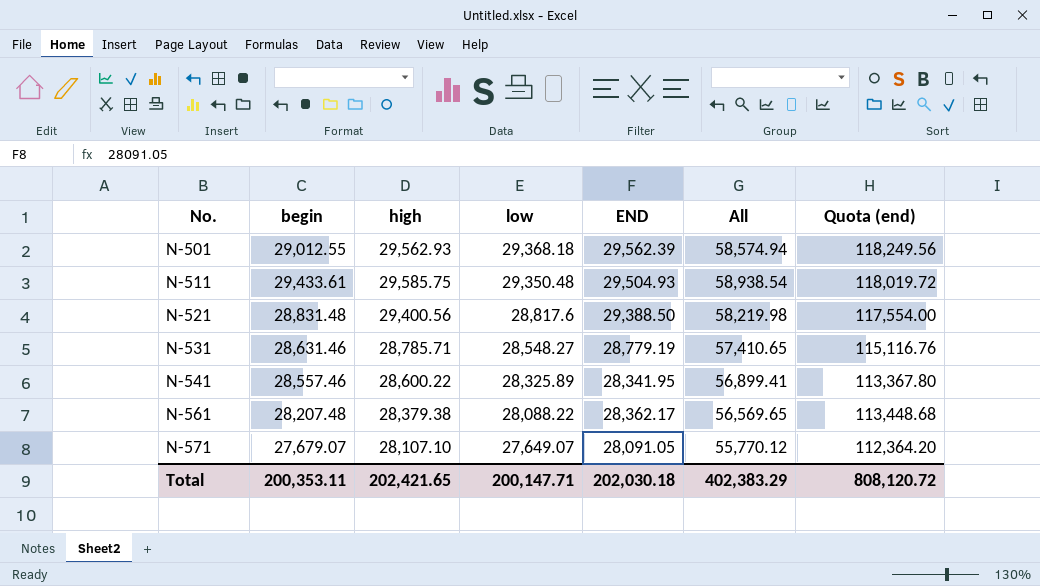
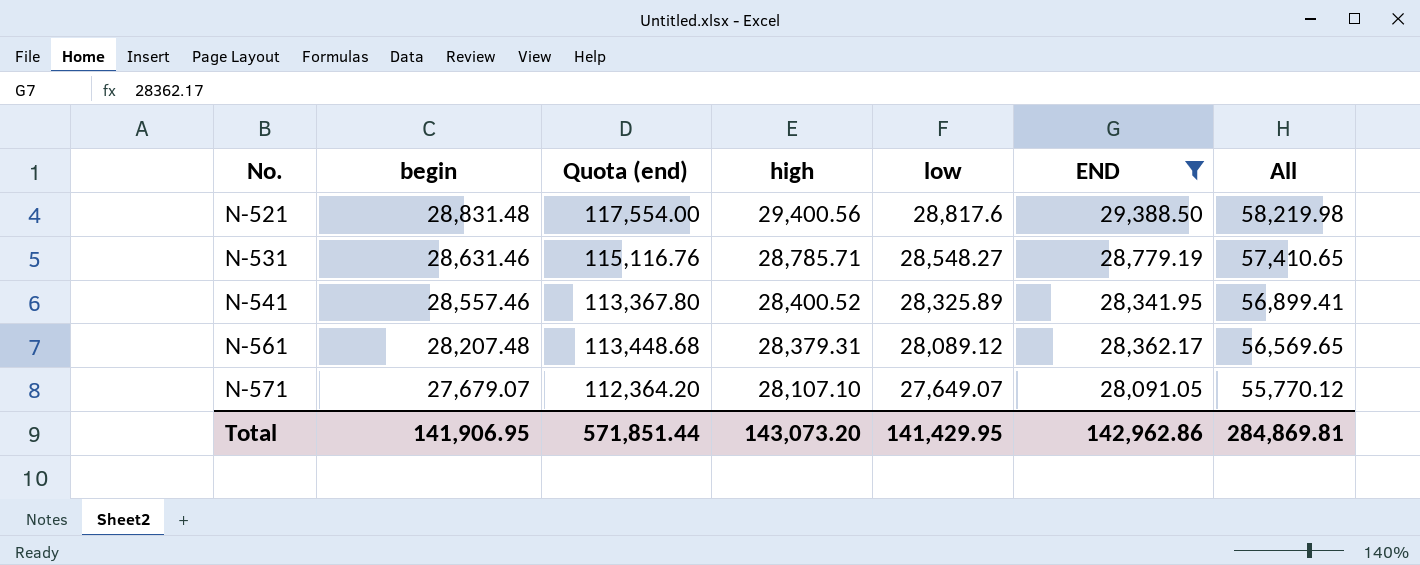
filter: none -> END <= 29,388.50
column Quota (end) | position: 7 -> 3
N-541 | high: 28,600.22 -> 28,400.52
N-561 | high: 28,379.38 -> 28,379.31
N-561 | low: 28,088.22 -> 28,089.12
Total | begin: 200,353.11 -> 141,906.95
Total | Quota (end): 808,120.72 -> 571,851.44
Total | high: 202,421.65 -> 143,073.20
Total | low: 200,147.71 -> 141,429.95
Total | END: 202,030.18 -> 142,962.86
Total | All: 402,383.29 -> 284,869.81

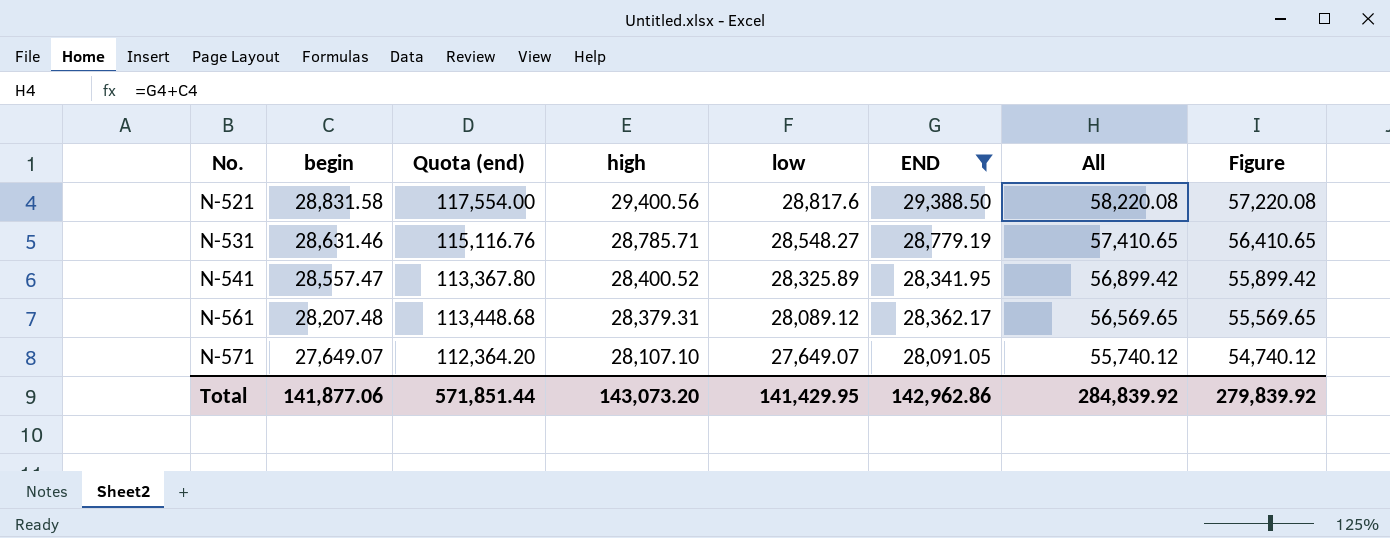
column Figure | formula: none -> [All] - 1000
N-521 | begin: 28,831.48 -> 28,831.58
N-521 | All: 58,219.98 -> 58,220.08
N-541 | begin: 28,557.46 -> 28,557.47
N-541 | All: 56,899.41 -> 56,899.42
N-571 | begin: 27,679.07 -> 27,649.07
N-571 | All: 55,770.12 -> 55,740.12
Total | begin: 141,906.95 -> 141,877.06
Total | All: 284,869.81 -> 284,839.92

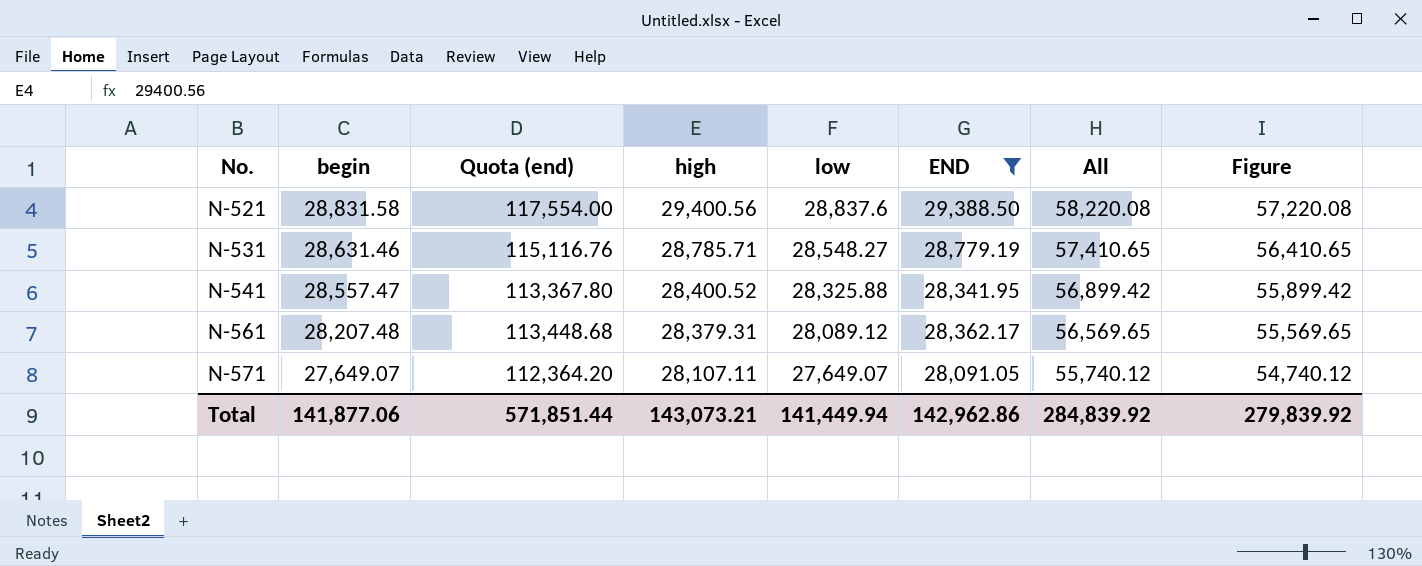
N-521 | low: 28,817.6 -> 28,837.6
N-541 | low: 28,325.89 -> 28,325.88
N-571 | high: 28,107.10 -> 28,107.11
Total | high: 143,073.20 -> 143,073.21
Total | low: 141,429.95 -> 141,449.94

